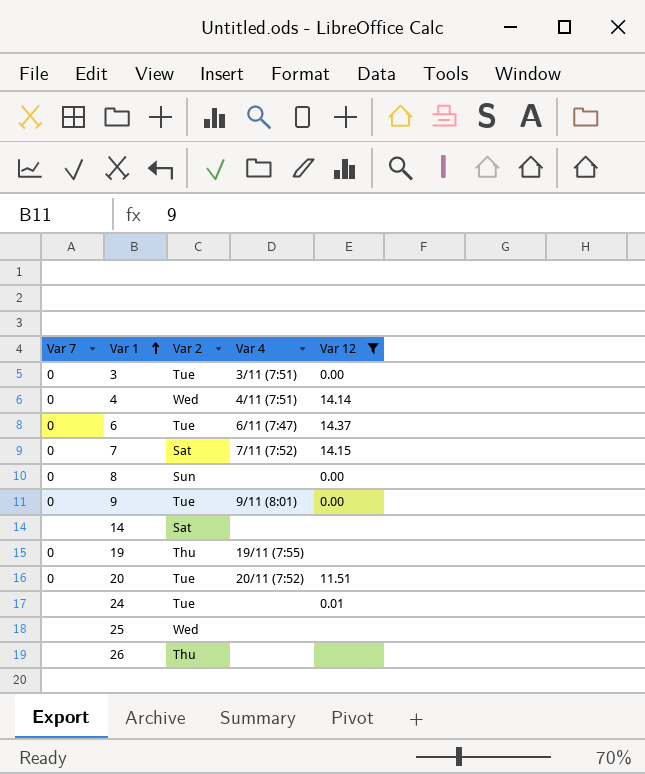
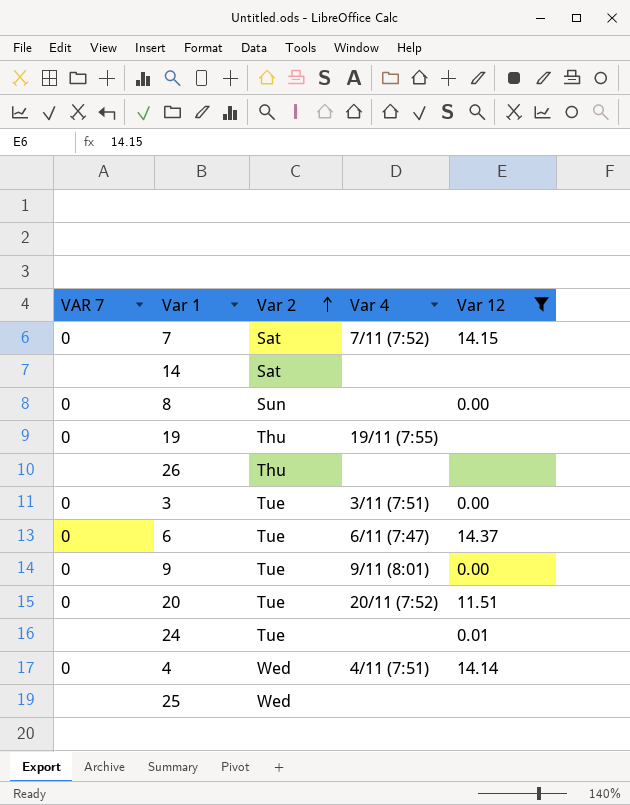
row order: Var 1 ascending -> Var 2 ascending
column name: Var 7 -> VAR 7

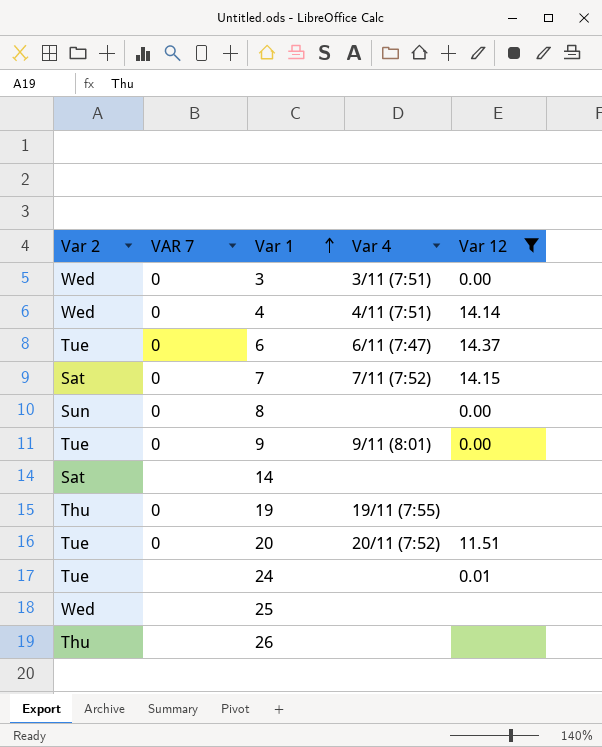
row order: Var 2 ascending -> Var 1 ascending
column Var 2 | position: 3 -> 1
3 | Var 2: Tue -> Wed

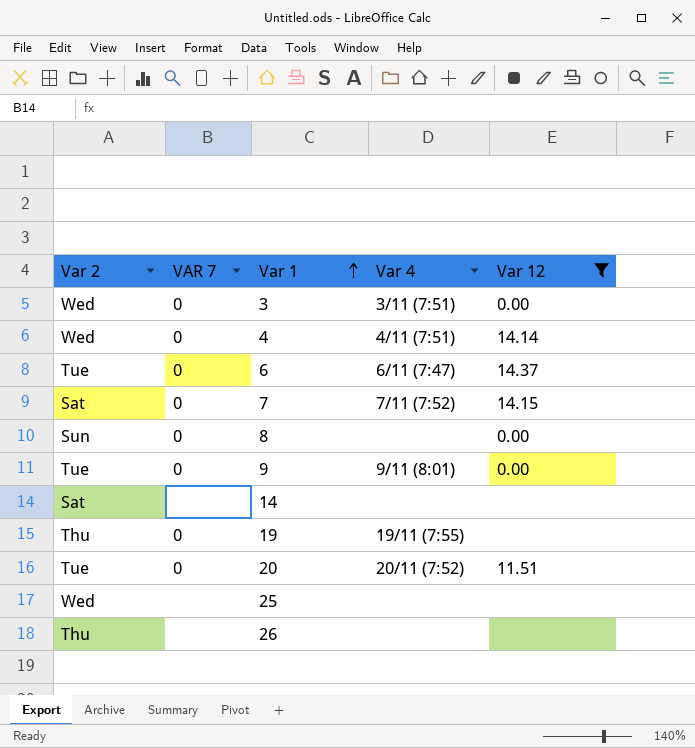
row 24: Tue | none | none | 0.01 -> none

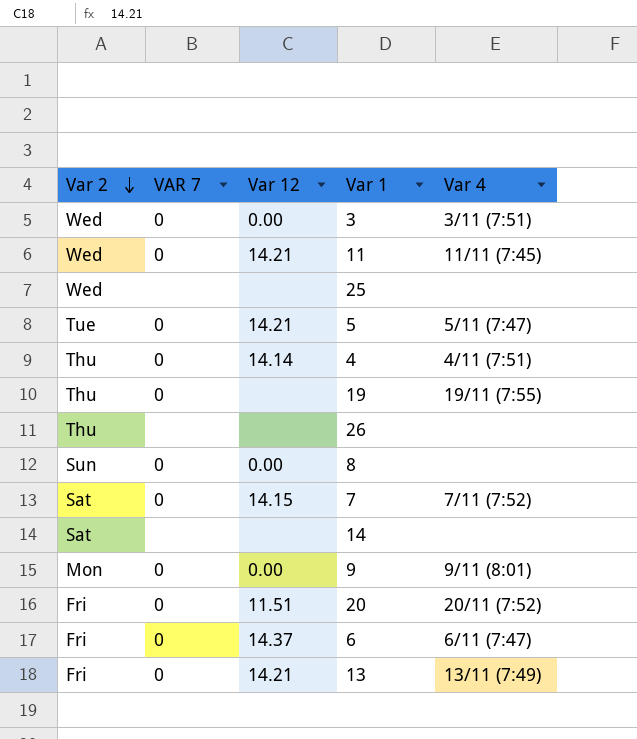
filter: Var 12 != 14.21 -> none
row order: Var 1 ascending -> Var 2 descending
column Var 12 | position: 5 -> 3
4 | Var 2: Wed -> Thu
9 | Var 2: Tue -> Mon
20 | Var 2: Tue -> Fri
6 | Var 2: Tue -> Fri

